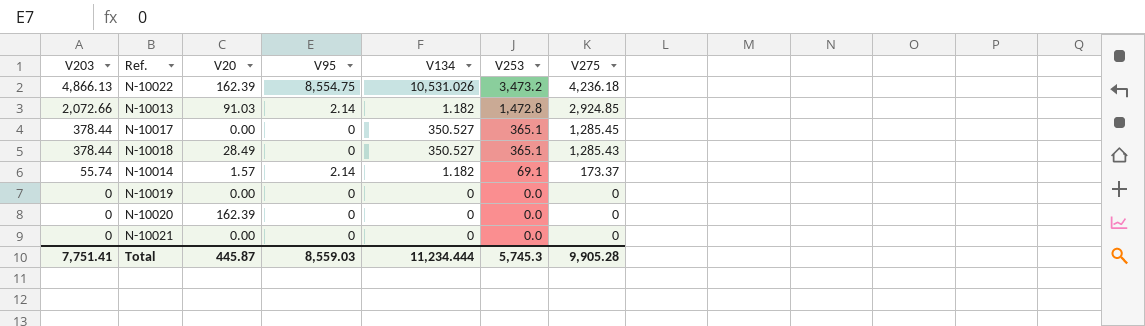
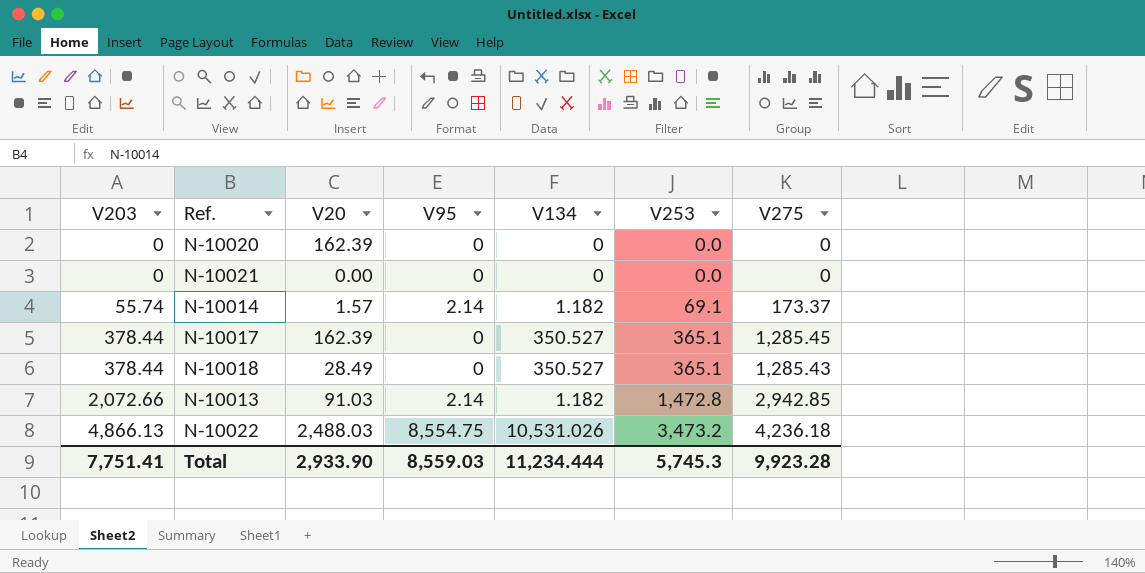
row order: V203 descending -> V203 ascending
row N-10019: 0 | 0.00 | 0 | 0 | 0.0 | 0 -> none
N-10017 | V20: 0.00 -> 162.39
N-10013 | V275: 2,924.85 -> 2,942.85
N-10022 | V20: 162.39 -> 2,488.03
Total | V20: 445.87 -> 2,933.90
Total | V275: 9,905.28 -> 9,923.28

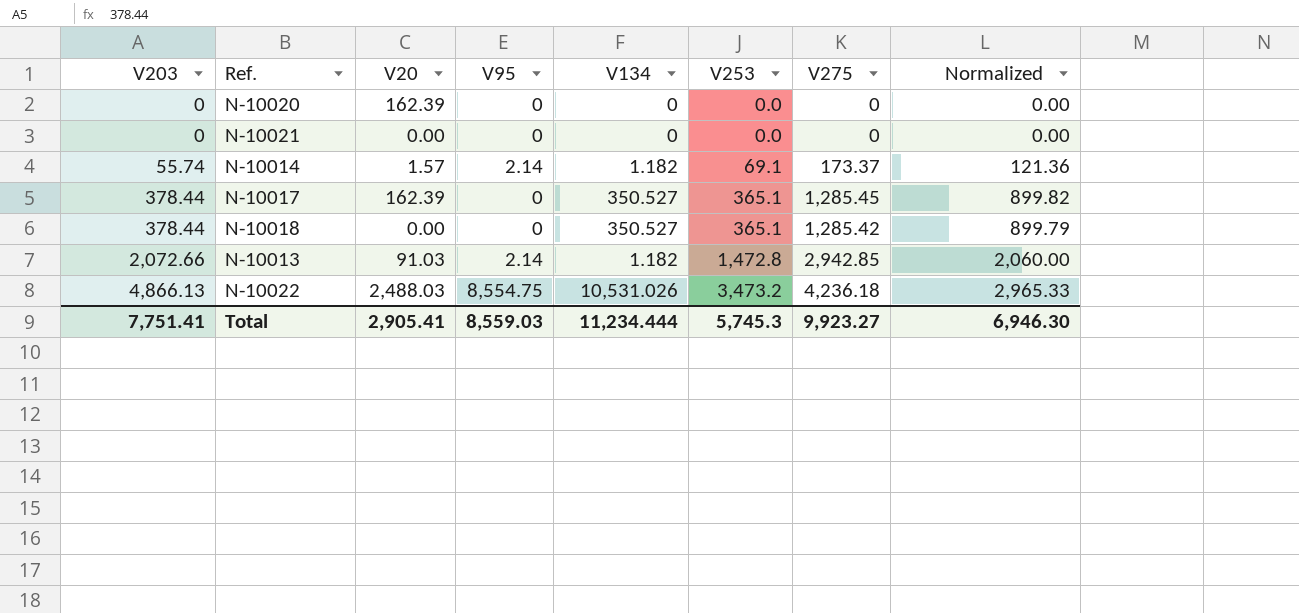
column Normalized | formula: none -> [V275] * 0.7
N-10018 | V20: 28.49 -> 0.00
N-10018 | V275: 1,285.43 -> 1,285.42
Total | V20: 2,933.90 -> 2,905.41
Total | V275: 9,923.28 -> 9,923.27

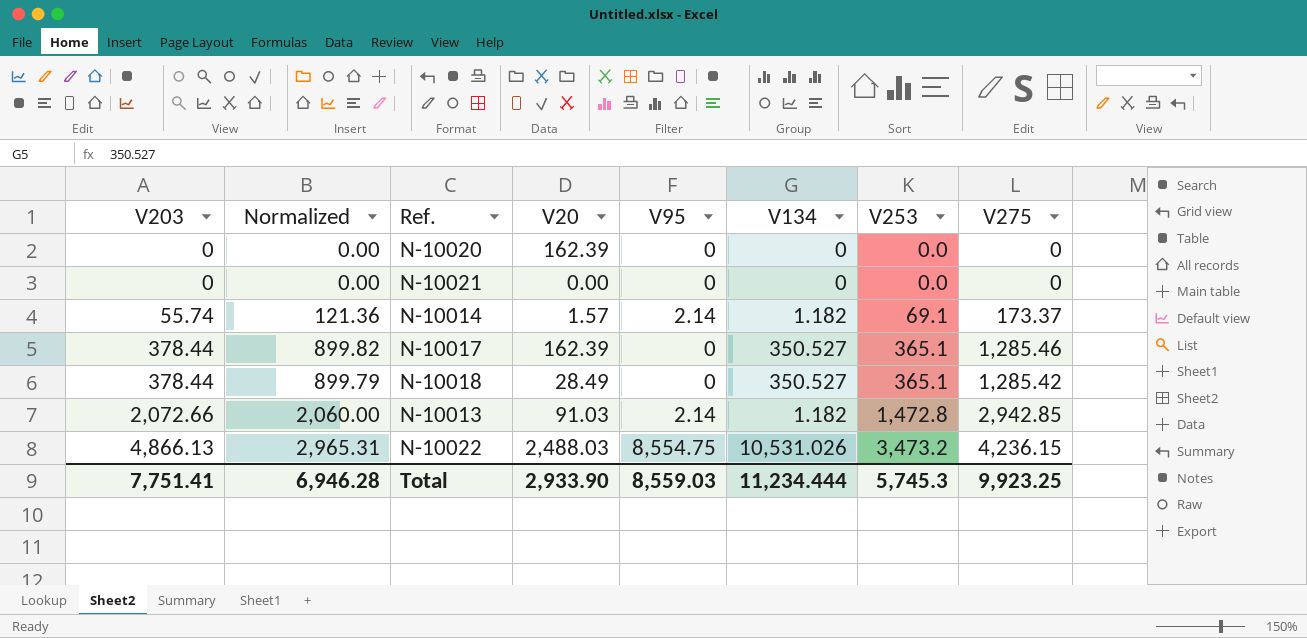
column Normalized | position: 8 -> 2
N-10017 | V275: 1,285.45 -> 1,285.46
N-10018 | V20: 0.00 -> 28.49
N-10022 | Normalized: 2,965.33 -> 2,965.31
N-10022 | V275: 4,236.18 -> 4,236.15
Total | Normalized: 6,946.30 -> 6,946.28
Total | V20: 2,905.41 -> 2,933.90
Total | V275: 9,923.27 -> 9,923.25

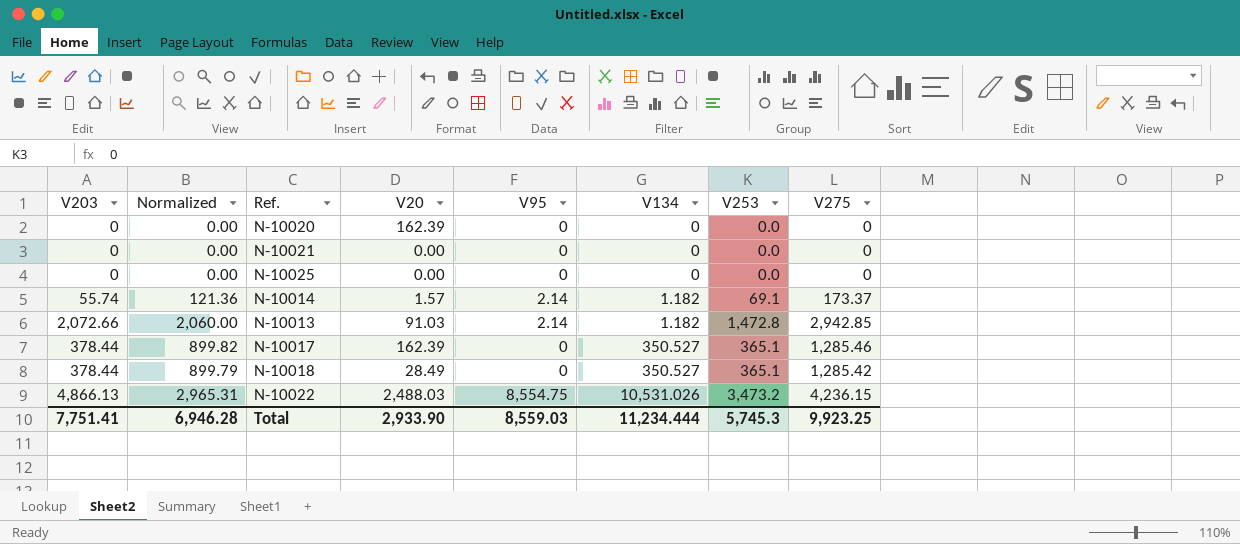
row order: V203 ascending -> V134 ascending
row N-10025: none -> 0 | 0.00 | 0.00 | 0 | 0 | 0.0 | 0

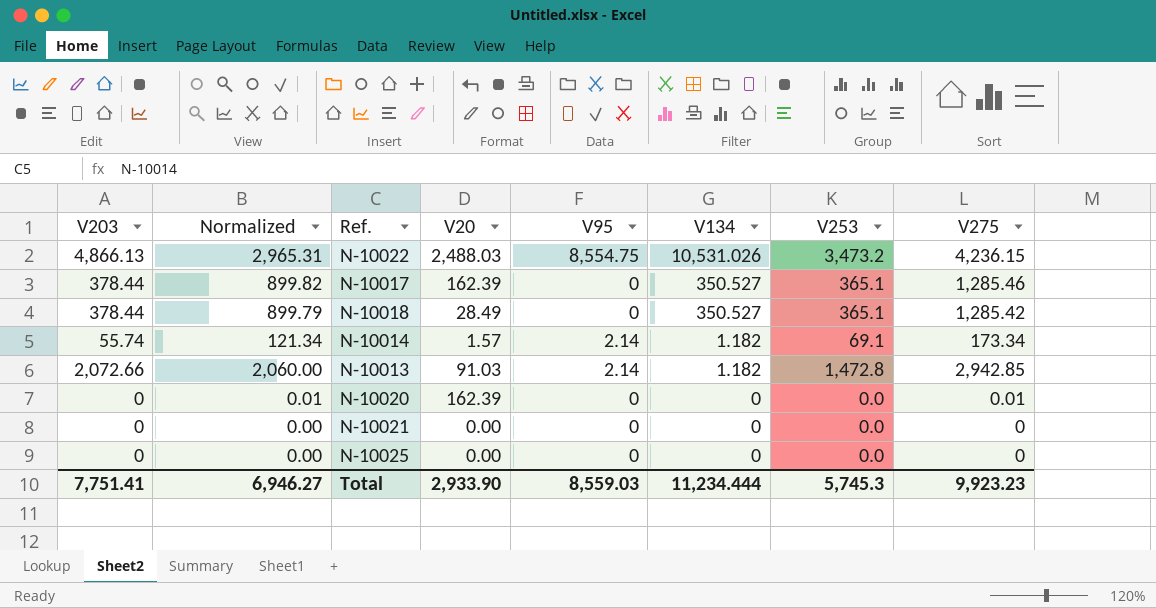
row order: V134 ascending -> V134 descending
N-10014 | Normalized: 121.36 -> 121.34
N-10014 | V275: 173.37 -> 173.34
N-10020 | Normalized: 0.00 -> 0.01
N-10020 | V275: 0 -> 0.01
Total | Normalized: 6,946.28 -> 6,946.27
Total | V275: 9,923.25 -> 9,923.23

